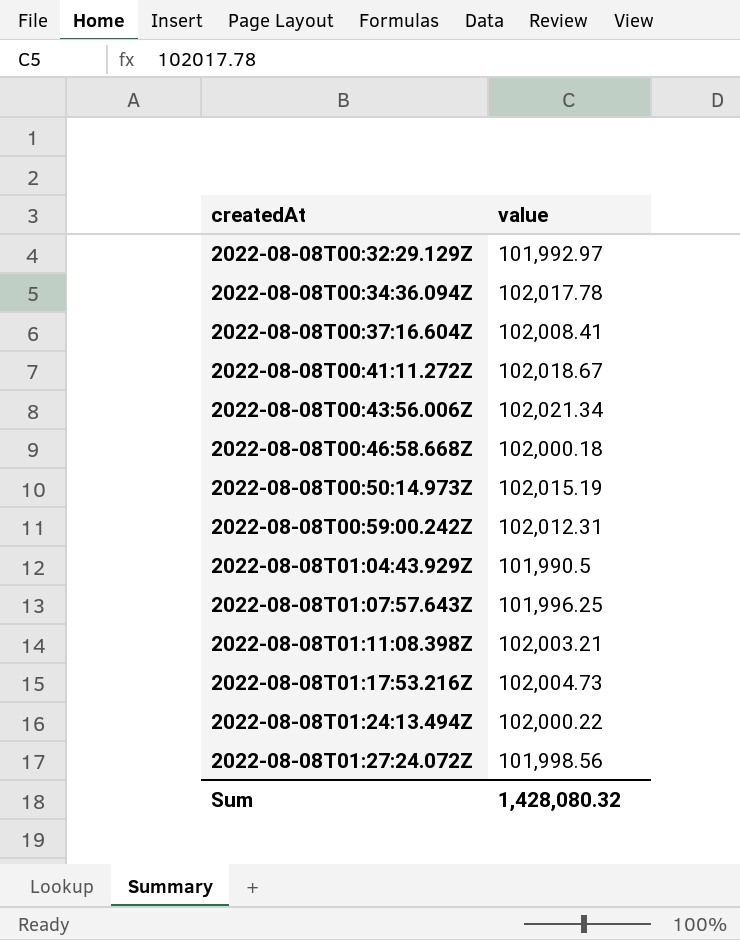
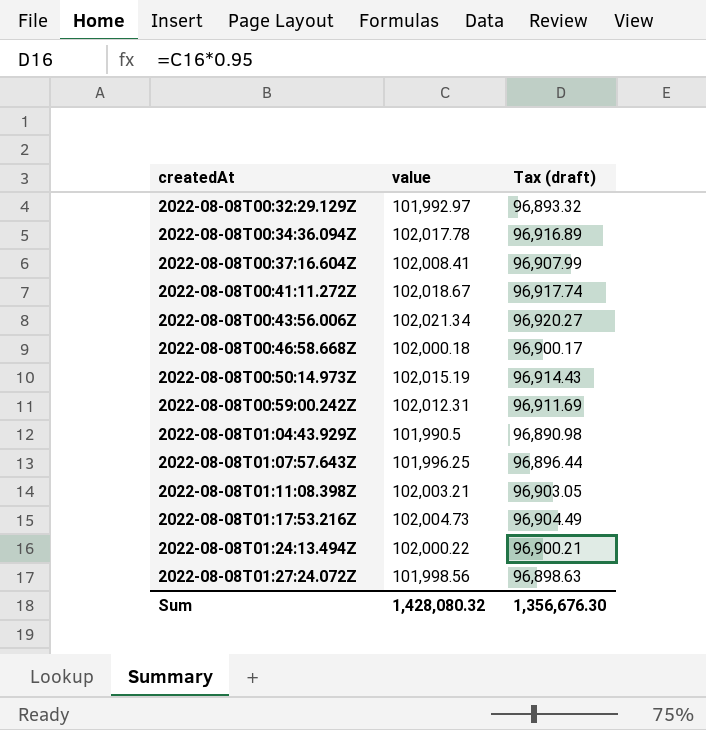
column Tax (draft) | formula: none -> [value] * 0.95

